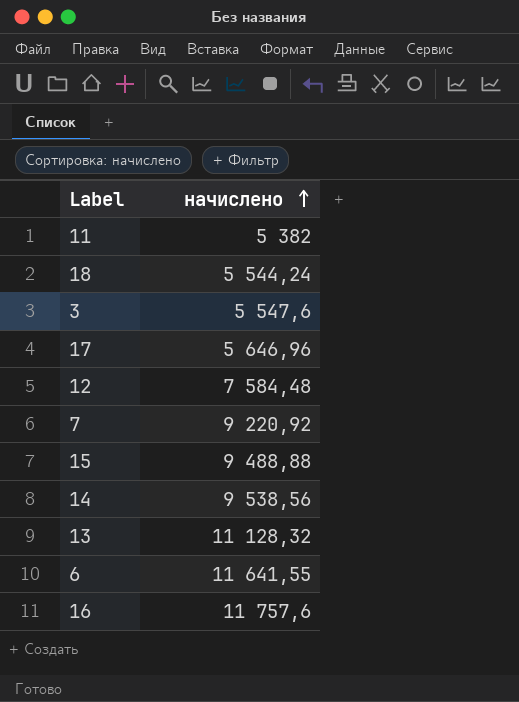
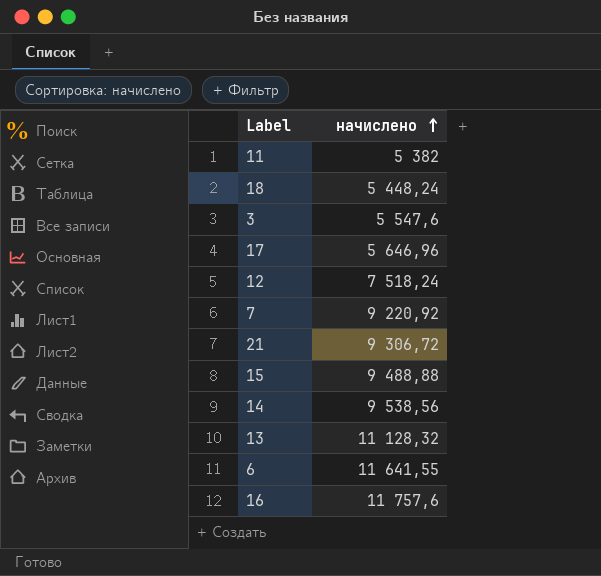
18 | начислено: 5 544,24 -> 5 448,24
12 | начислено: 7 584,48 -> 7 518,24
row 21: none -> 9 306,72

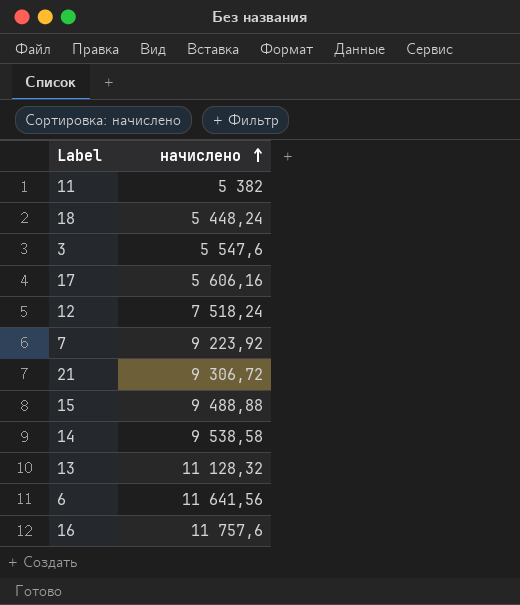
17 | начислено: 5 646,96 -> 5 606,16
7 | начислено: 9 220,92 -> 9 223,92
14 | начислено: 9 538,56 -> 9 538,58
6 | начислено: 11 641,55 -> 11 641,56

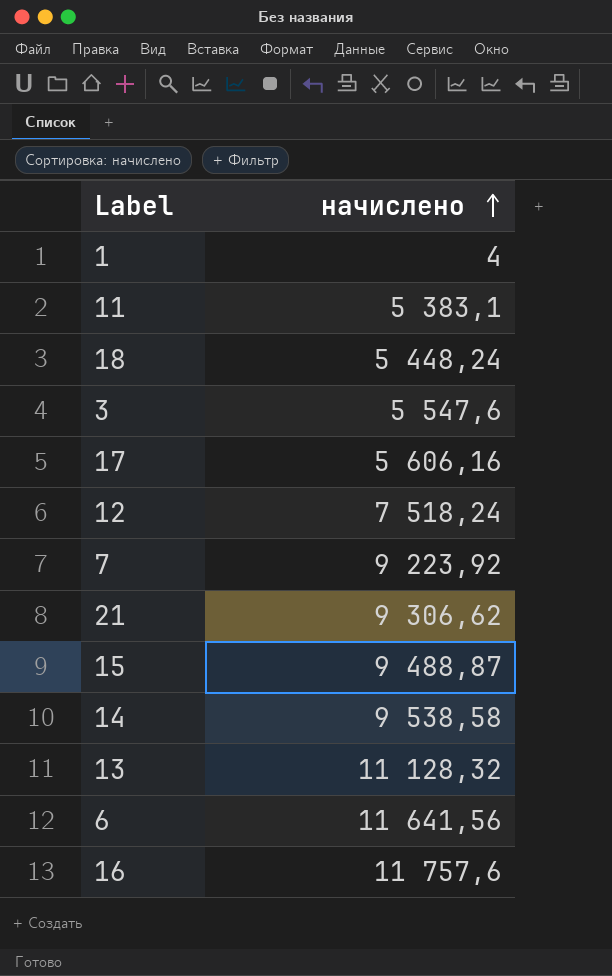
row 1: none -> 4
11 | начислено: 5 382 -> 5 383,1
21 | начислено: 9 306,72 -> 9 306,62
15 | начислено: 9 488,88 -> 9 488,87

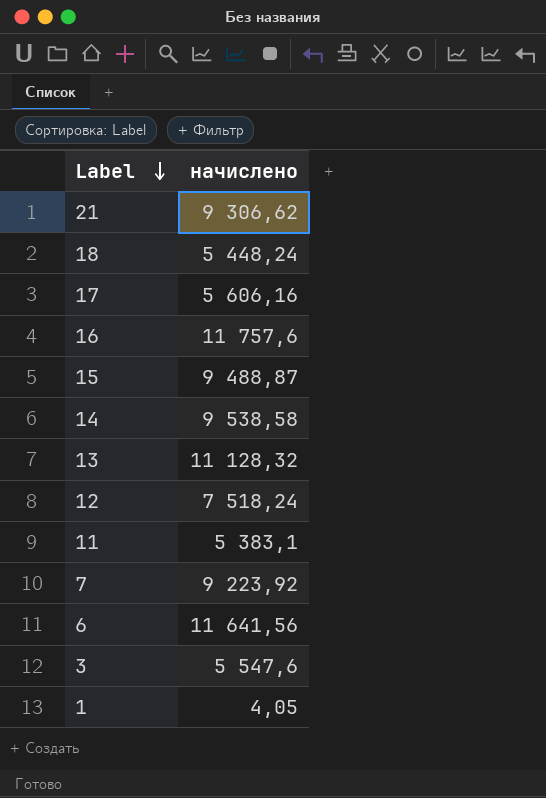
row order: начислено ascending -> Label descending
1 | начислено: 4 -> 4,05

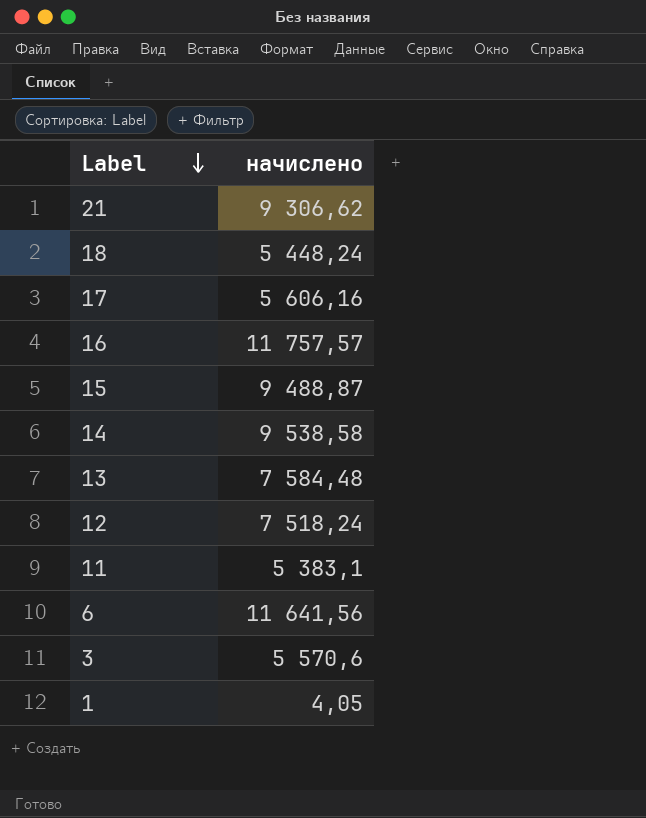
row 7: 9 223,92 -> none
16 | начислено: 11 757,6 -> 11 757,57
13 | начислено: 11 128,32 -> 7 584,48
3 | начислено: 5 547,6 -> 5 570,6

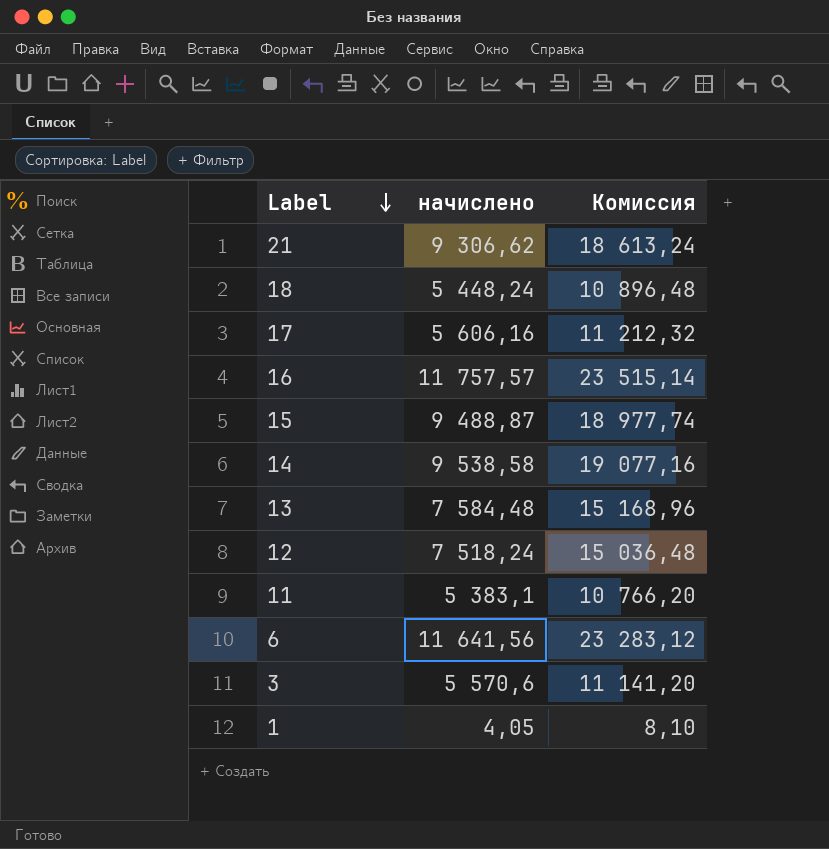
column Комиссия | formula: none -> [начислено] * 2

